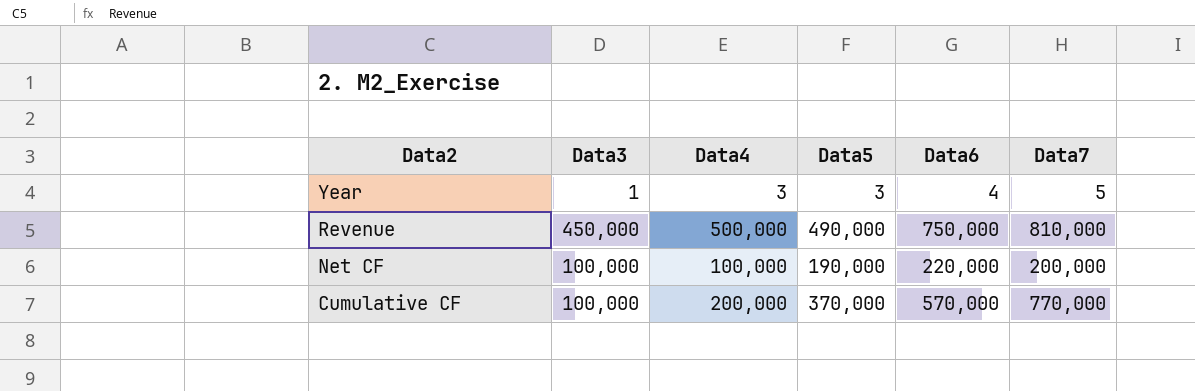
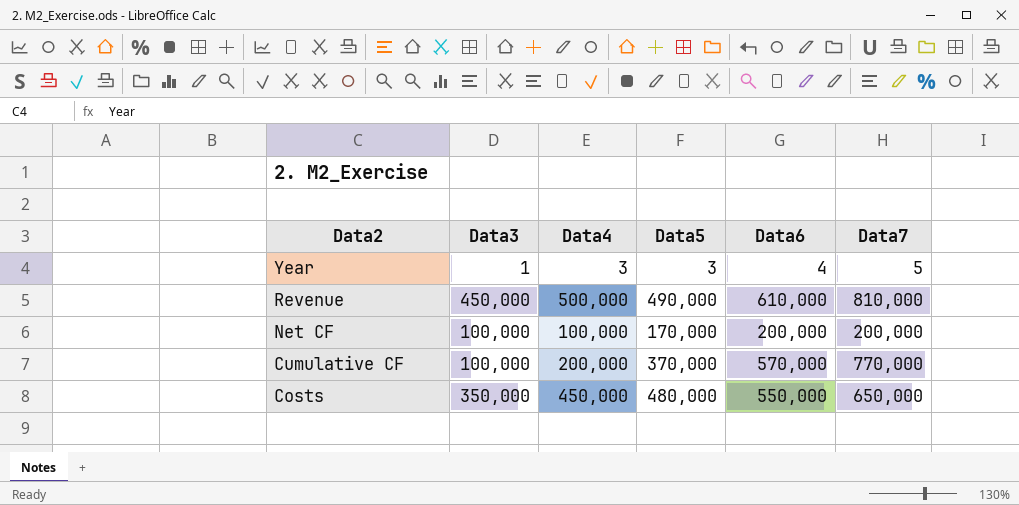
Revenue | Data6: 750,000 -> 610,000
Net CF | Data5: 190,000 -> 170,000
Net CF | Data6: 220,000 -> 200,000
row Costs: none -> 350,000 | 450,000 | 480,000 | 550,000 | 650,000

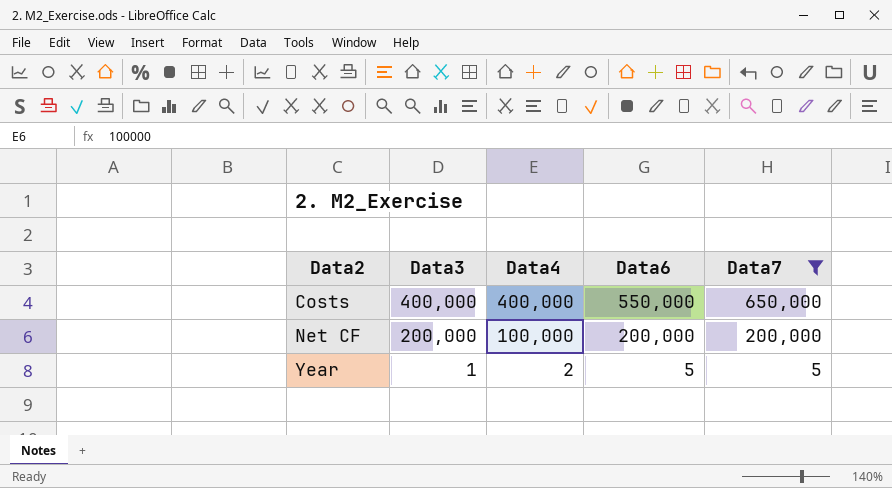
filter: none -> Data7 <= 650,000
row order: Data2 descending -> Data2 ascending
column Data5 | position: 4 -> none
Costs | Data3: 350,000 -> 400,000
Costs | Data4: 450,000 -> 400,000
Net CF | Data3: 100,000 -> 200,000
Year | Data4: 3 -> 2
Year | Data6: 4 -> 5

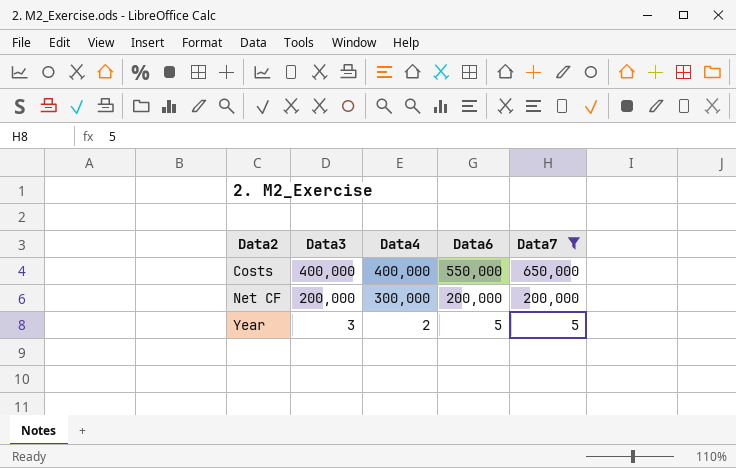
Net CF | Data4: 100,000 -> 300,000
Year | Data3: 1 -> 3

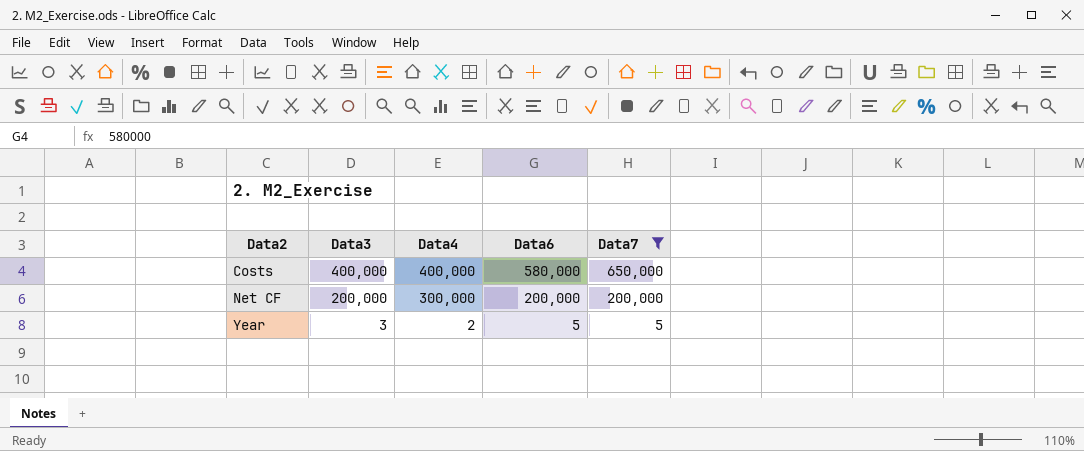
Costs | Data6: 550,000 -> 580,000

